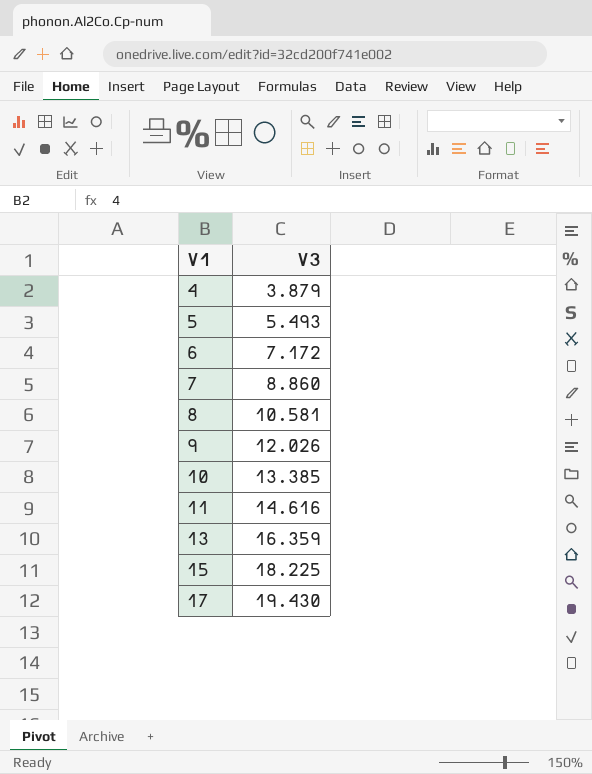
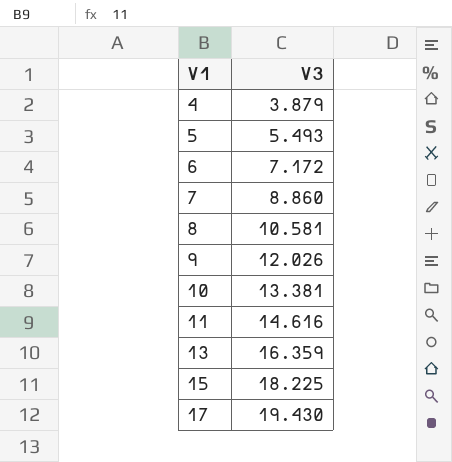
10 | V3: 13.385 -> 13.381

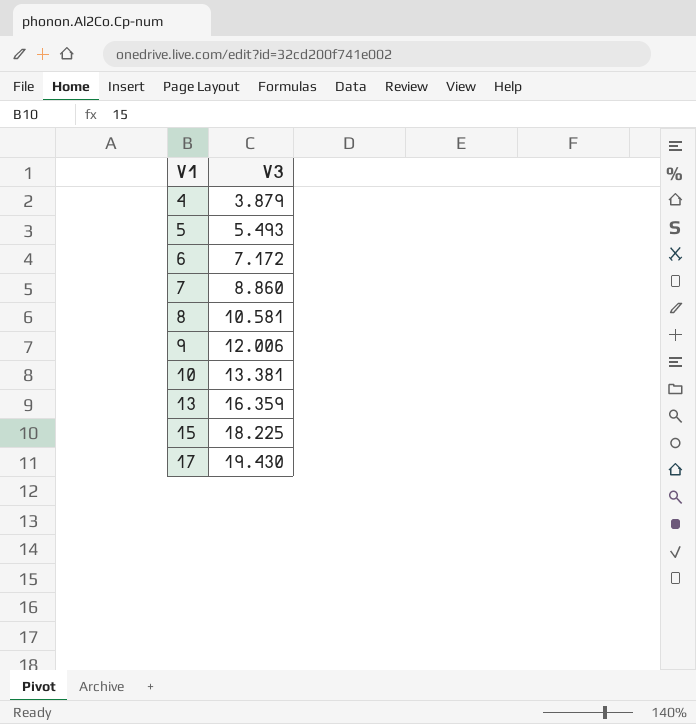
row 11: 14.616 -> none
9 | V3: 12.026 -> 12.006

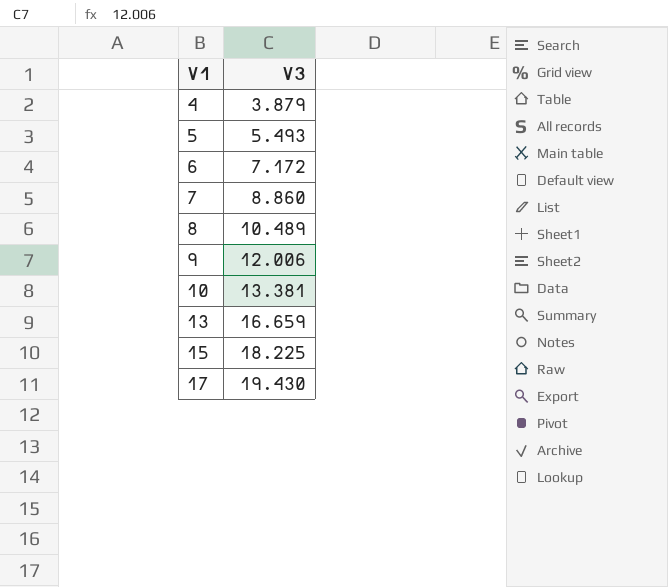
8 | V3: 10.581 -> 10.489
13 | V3: 16.359 -> 16.659

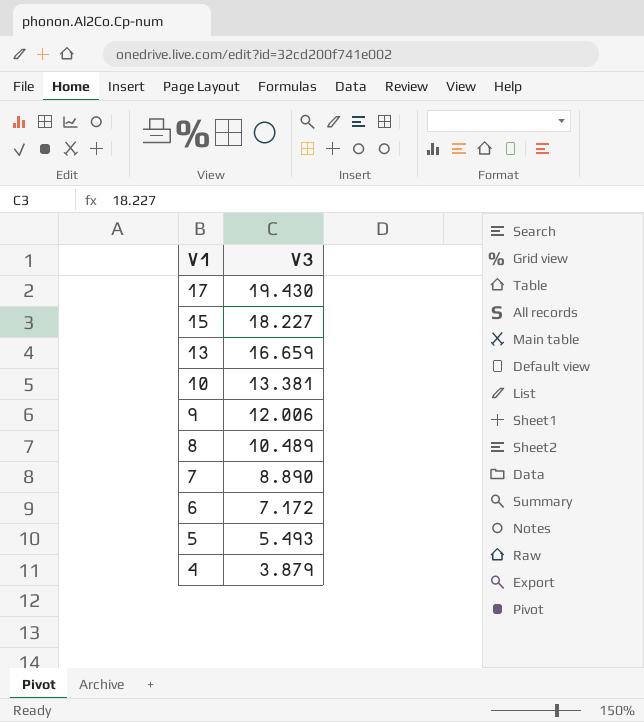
row order: V1 ascending -> V1 descending
15 | V3: 18.225 -> 18.227
7 | V3: 8.860 -> 8.890

